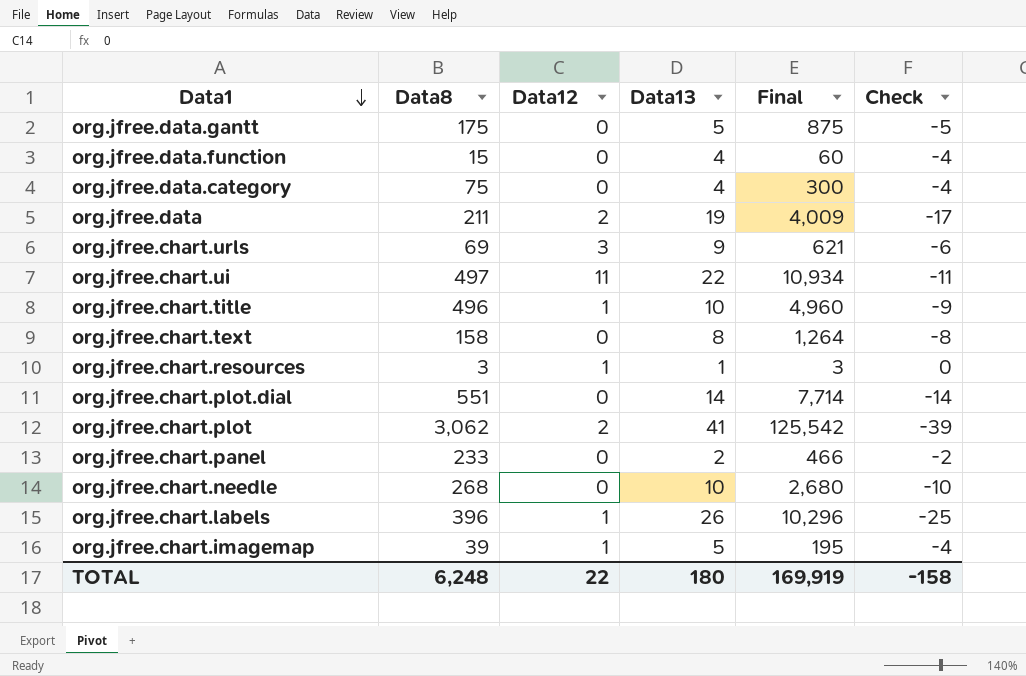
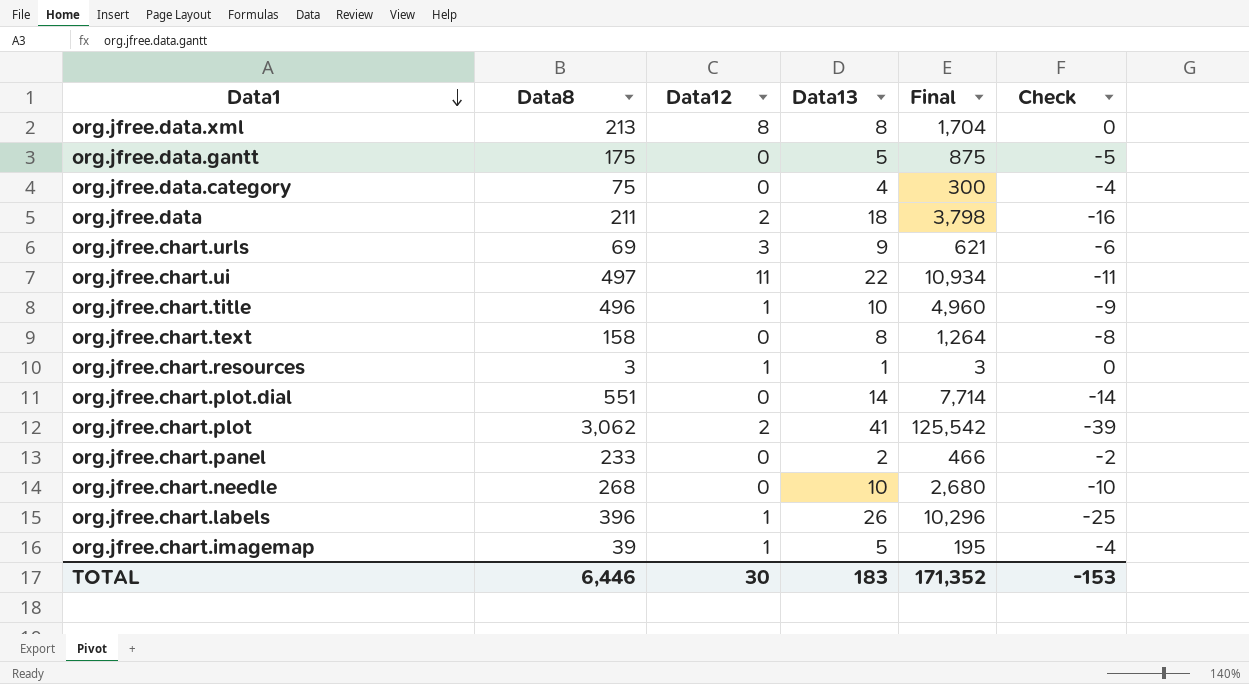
row org.jfree.data.function: 15 | 0 | 4 | 60 | -4 -> none
row org.jfree.data.xml: none -> 213 | 8 | 8 | 1,704 | 0
org.jfree.data | Data13: 19 -> 18
org.jfree.data | Final: 4,009 -> 3,798
org.jfree.data | Check: -17 -> -16
TOTAL | Data8: 6,248 -> 6,446
TOTAL | Data12: 22 -> 30
TOTAL | Data13: 180 -> 183
TOTAL | Final: 169,919 -> 171,352
TOTAL | Check: -158 -> -153

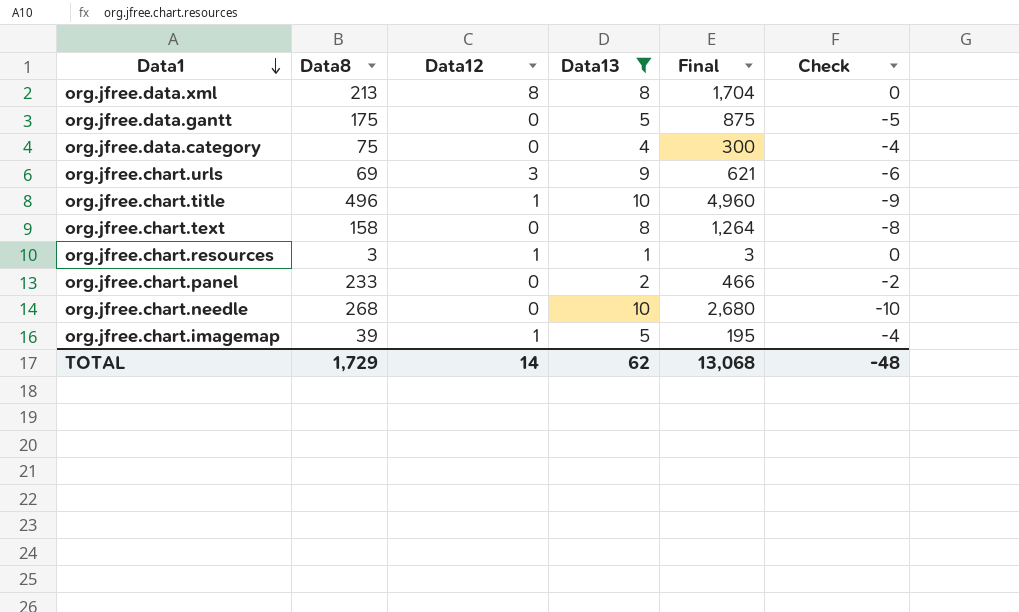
filter: none -> Data13 <= 10
TOTAL | Data8: 6,446 -> 1,729
TOTAL | Data12: 30 -> 14
TOTAL | Data13: 183 -> 62
TOTAL | Final: 171,352 -> 13,068
TOTAL | Check: -153 -> -48

